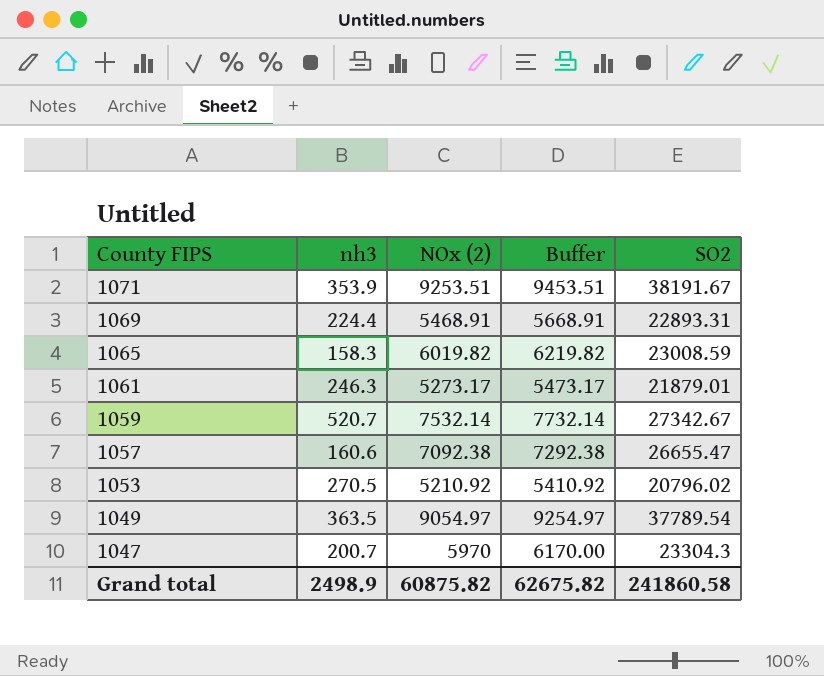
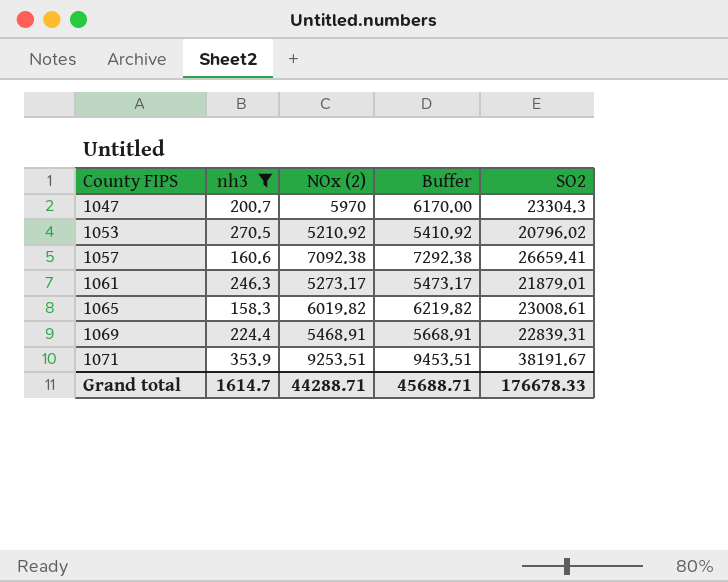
filter: none -> nh3 <= 353.9
row order: County FIPS descending -> County FIPS ascending
1057 | SO2: 26655.47 -> 26659.41
1065 | SO2: 23008.59 -> 23008.61
1069 | SO2: 22893.31 -> 22839.31
Grand total | nh3: 2498.9 -> 1614.7
Grand total | NOx (2): 60875.82 -> 44288.71
Grand total | Buffer: 62675.82 -> 45688.71
Grand total | SO2: 241860.58 -> 176678.33

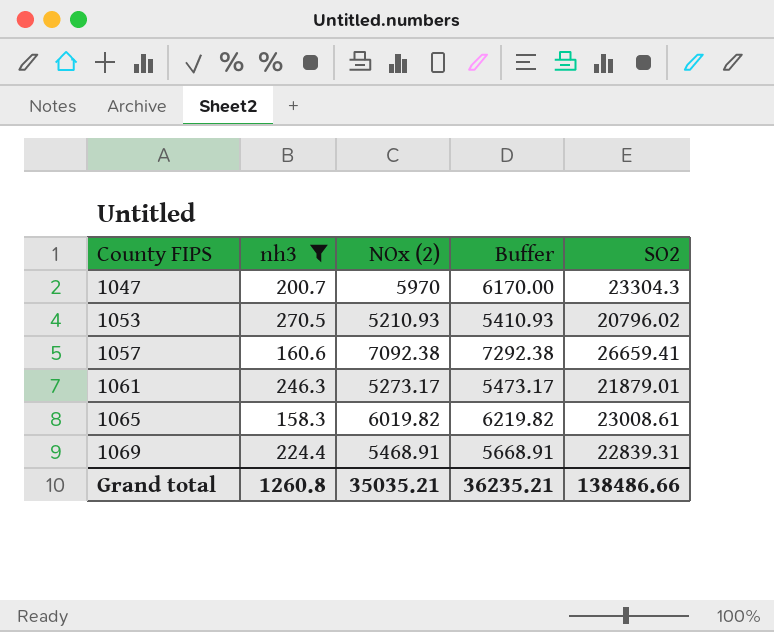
row 1071: 353.9 | 9253.51 | 9453.51 | 38191.67 -> none
1053 | NOx (2): 5210.92 -> 5210.93
1053 | Buffer: 5410.92 -> 5410.93
Grand total | nh3: 1614.7 -> 1260.8
Grand total | NOx (2): 44288.71 -> 35035.21
Grand total | Buffer: 45688.71 -> 36235.21
Grand total | SO2: 176678.33 -> 138486.66

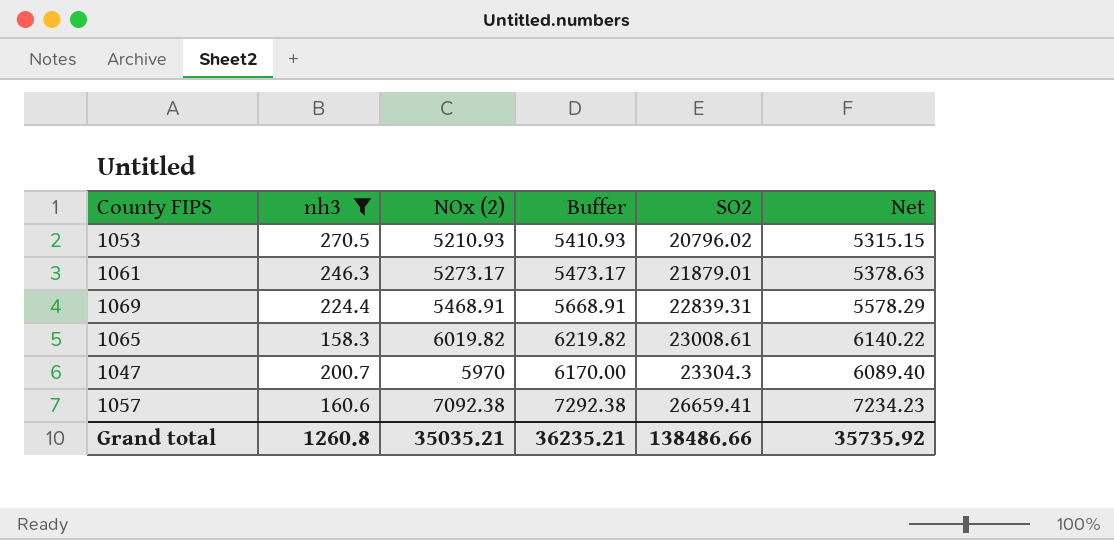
row order: County FIPS ascending -> SO2 ascending
column Net | formula: none -> [NOx (2)] * 1.02

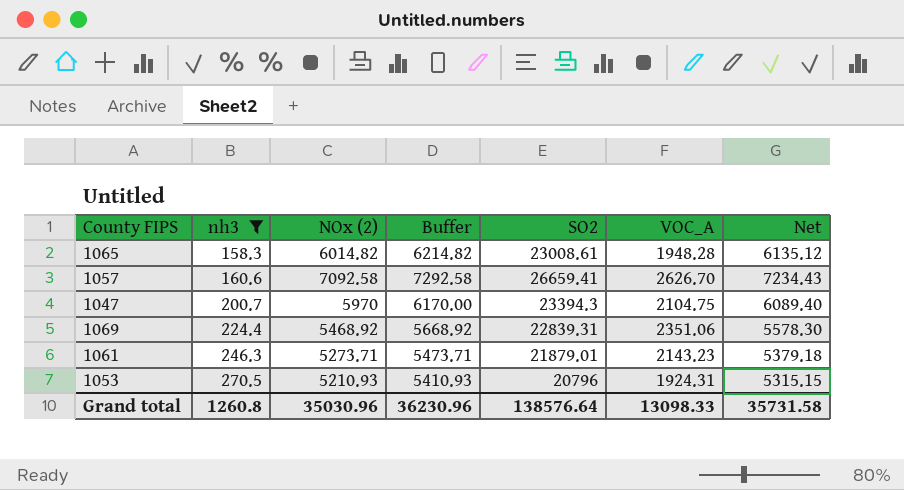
row order: SO2 ascending -> nh3 ascending
column VOC_A | position: none -> 6
1065 | NOx (2): 6019.82 -> 6014.82
1065 | Buffer: 6219.82 -> 6214.82
1065 | Net: 6140.22 -> 6135.12
1057 | NOx (2): 7092.38 -> 7092.58
1057 | Buffer: 7292.38 -> 7292.58
1057 | Net: 7234.23 -> 7234.43
1047 | SO2: 23304.3 -> 23394.3
1069 | NOx (2): 5468.91 -> 5468.92
1069 | Buffer: 5668.91 -> 5668.92
1069 | Net: 5578.29 -> 5578.30
1061 | NOx (2): 5273.17 -> 5273.71
1061 | Buffer: 5473.17 -> 5473.71
1061 | Net: 5378.63 -> 5379.18
1053 | SO2: 20796.02 -> 20796
Grand total | NOx (2): 35035.21 -> 35030.96
Grand total | Buffer: 36235.21 -> 36230.96
Grand total | SO2: 138486.66 -> 138576.64
Grand total | Net: 35735.92 -> 35731.58

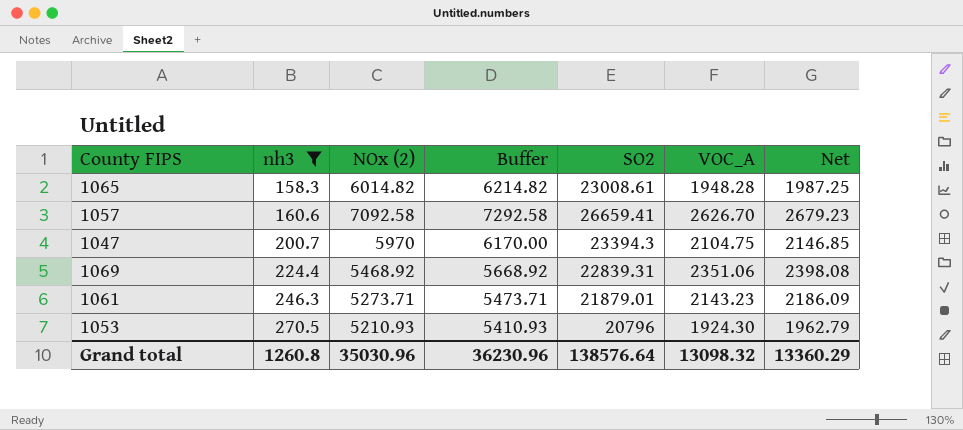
column Net | formula: [NOx (2)] * 1.02 -> [VOC_A] * 1.02
1053 | VOC_A: 1924.31 -> 1924.30
Grand total | VOC_A: 13098.33 -> 13098.32
Grand total | Net: 35731.58 -> 13360.29

